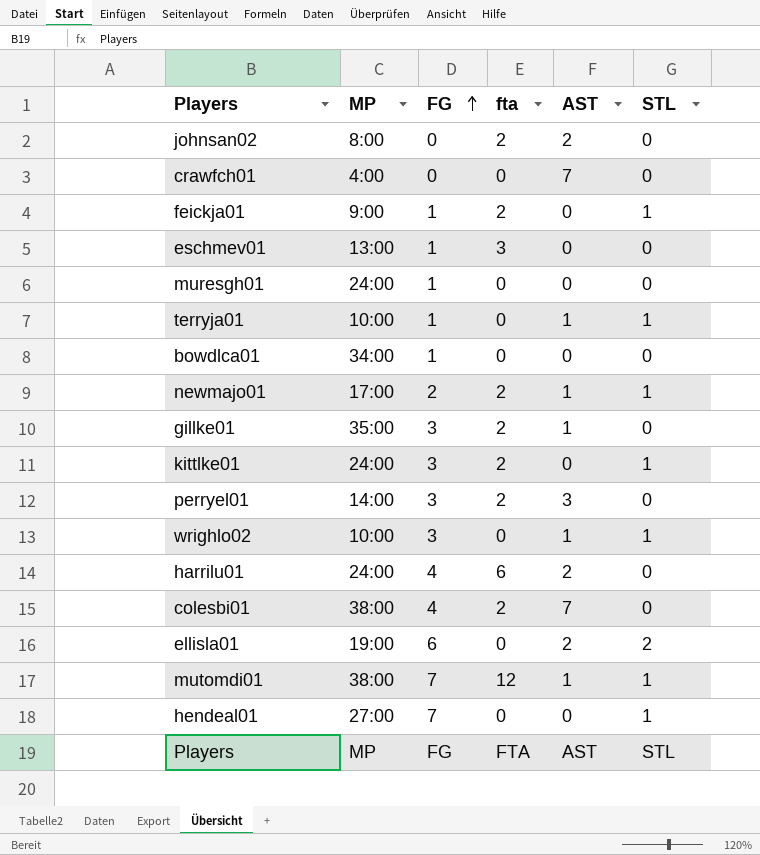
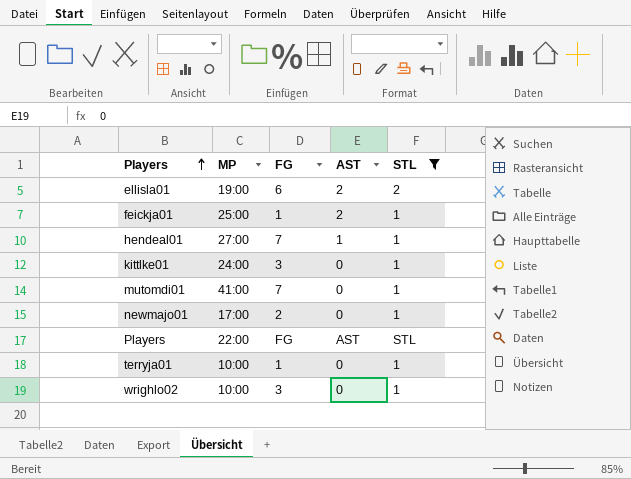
filter: none -> STL != 0
row order: FG ascending -> Players ascending
column fta | position: 4 -> none
feickja01 | MP: 9:00 -> 25:00
feickja01 | AST: 0 -> 2
hendeal01 | AST: 0 -> 1
mutomdi01 | MP: 38:00 -> 41:00
mutomdi01 | AST: 1 -> 0
newmajo01 | AST: 1 -> 0
Players | MP: MP -> 22:00
terryja01 | AST: 1 -> 0
wrighlo02 | AST: 1 -> 0

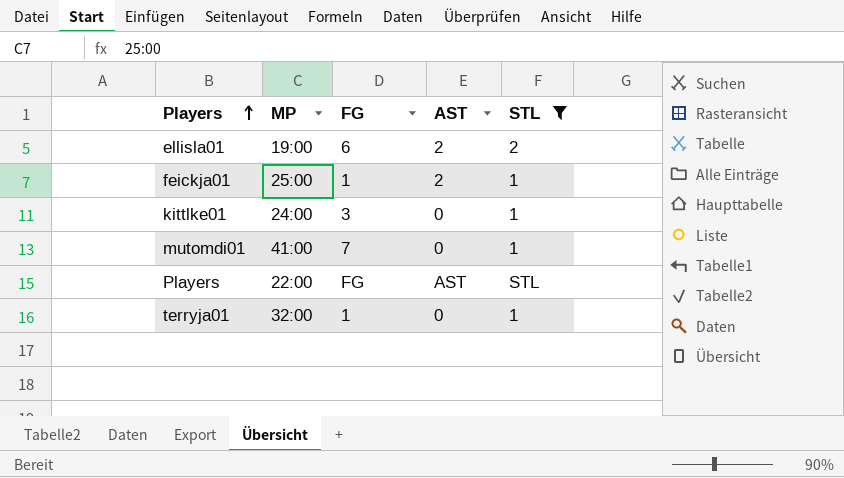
row hendeal01: 27:00 | 7 | 1 | 1 -> none
row newmajo01: 17:00 | 2 | 0 | 1 -> none
row wrighlo02: 10:00 | 3 | 0 | 1 -> none
terryja01 | MP: 10:00 -> 32:00

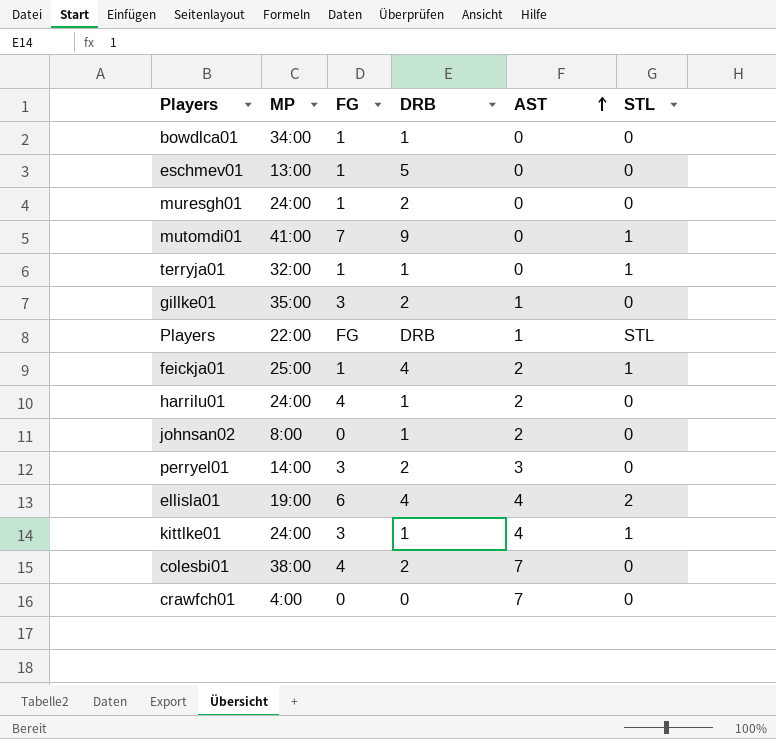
filter: STL != 0 -> none
row order: Players ascending -> AST ascending
column DRB | position: none -> 4
Players | AST: AST -> 1
ellisla01 | AST: 2 -> 4
kittlke01 | AST: 0 -> 4

